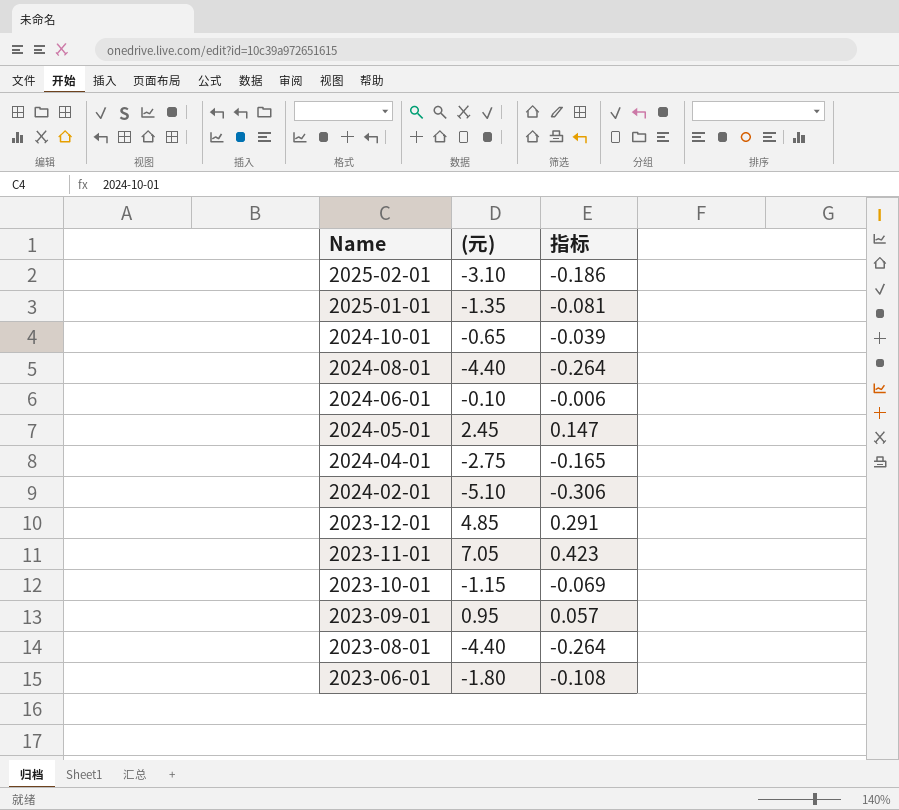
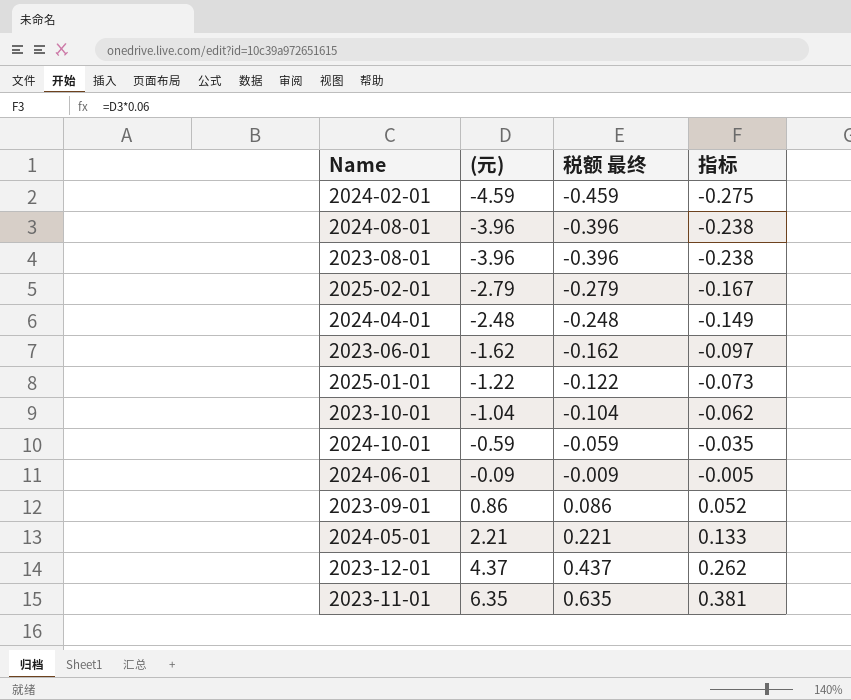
row order: Name descending -> (元) ascending
column 税额 最终 | formula: none -> [(元)] * 0.1
2024-02-01 | (元): -5.10 -> -4.59
2024-02-01 | 指标: -0.306 -> -0.275
2024-08-01 | (元): -4.40 -> -3.96
2024-08-01 | 指标: -0.264 -> -0.238
2023-08-01 | (元): -4.40 -> -3.96
2023-08-01 | 指标: -0.264 -> -0.238
2025-02-01 | (元): -3.10 -> -2.79
2025-02-01 | 指标: -0.186 -> -0.167
2024-04-01 | (元): -2.75 -> -2.48
2024-04-01 | 指标: -0.165 -> -0.149
2023-06-01 | (元): -1.80 -> -1.62
2023-06-01 | 指标: -0.108 -> -0.097
2025-01-01 | (元): -1.35 -> -1.22
2025-01-01 | 指标: -0.081 -> -0.073
2023-10-01 | (元): -1.15 -> -1.04
2023-10-01 | 指标: -0.069 -> -0.062
2024-10-01 | (元): -0.65 -> -0.59
2024-10-01 | 指标: -0.039 -> -0.035
2024-06-01 | (元): -0.10 -> -0.09
2024-06-01 | 指标: -0.006 -> -0.005
2023-09-01 | (元): 0.95 -> 0.86
2023-09-01 | 指标: 0.057 -> 0.052
2024-05-01 | (元): 2.45 -> 2.21
2024-05-01 | 指标: 0.147 -> 0.133
2023-12-01 | (元): 4.85 -> 4.37
2023-12-01 | 指标: 0.291 -> 0.262
2023-11-01 | (元): 7.05 -> 6.35
2023-11-01 | 指标: 0.423 -> 0.381

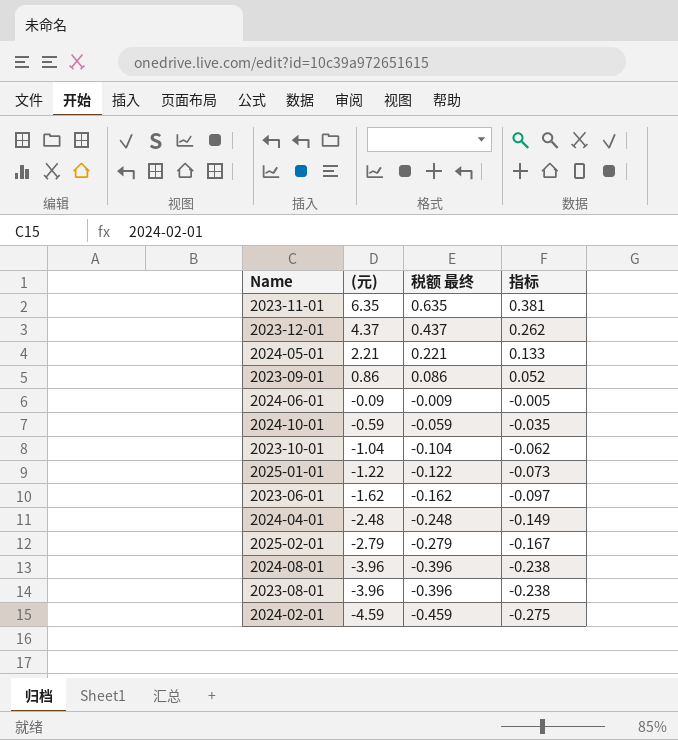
row order: (元) ascending -> (元) descending

